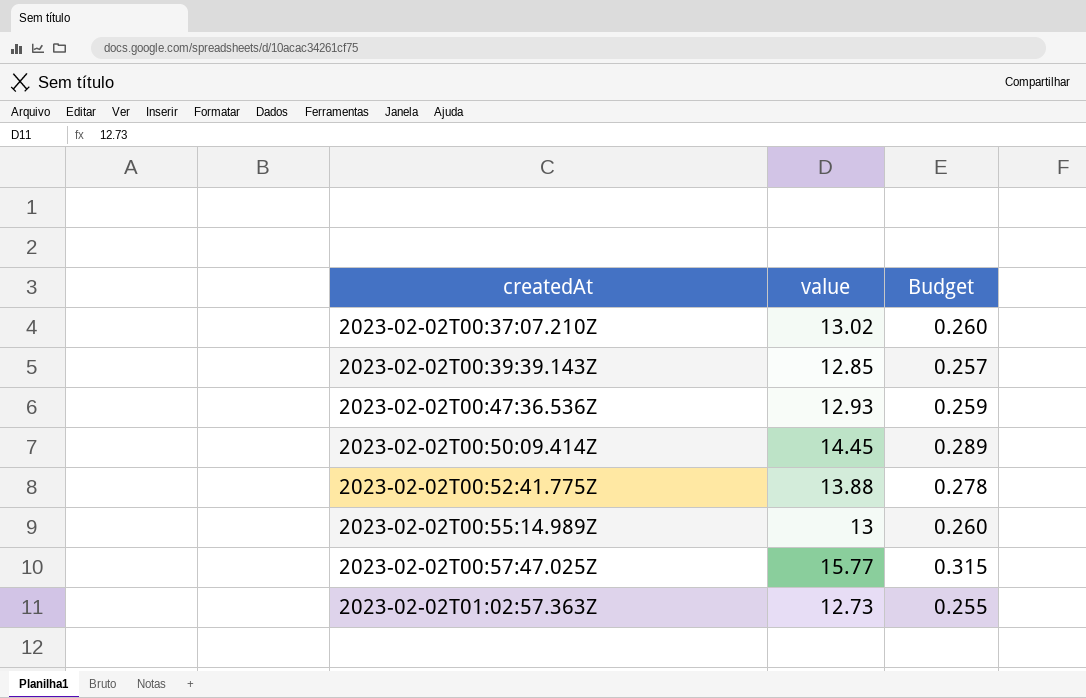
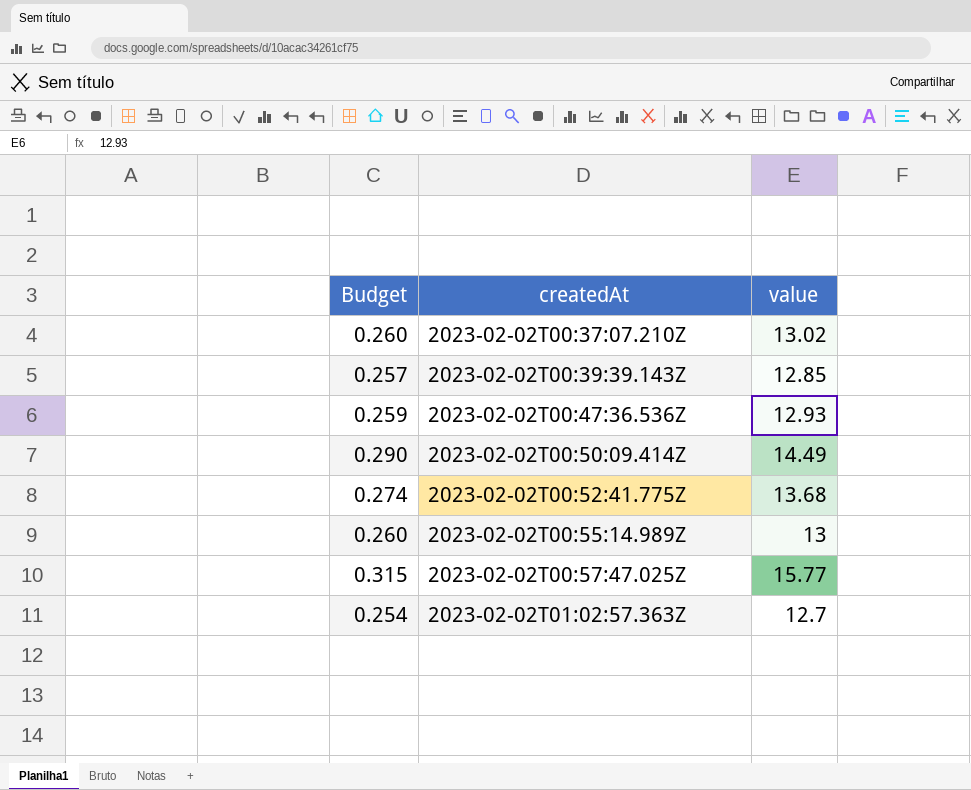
column Budget | position: 3 -> 1
2023-02-02T00:50:09.414Z | Budget: 0.289 -> 0.290
2023-02-02T00:50:09.414Z | value: 14.45 -> 14.49
2023-02-02T00:52:41.775Z | Budget: 0.278 -> 0.274
2023-02-02T00:52:41.775Z | value: 13.88 -> 13.68
2023-02-02T01:02:57.363Z | Budget: 0.255 -> 0.254
2023-02-02T01:02:57.363Z | value: 12.73 -> 12.7

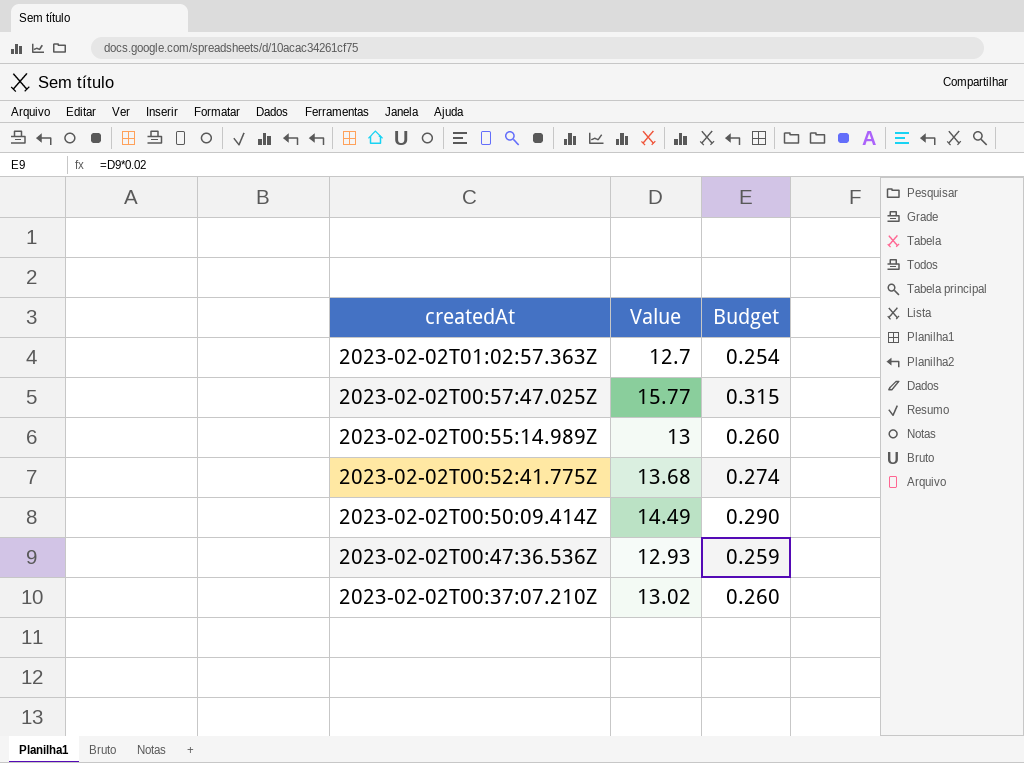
row order: createdAt ascending -> createdAt descending
column name: value -> Value
column Budget | position: 1 -> 3
row 2023-02-02T00:39:39.143Z: 0.257 | 12.85 -> none

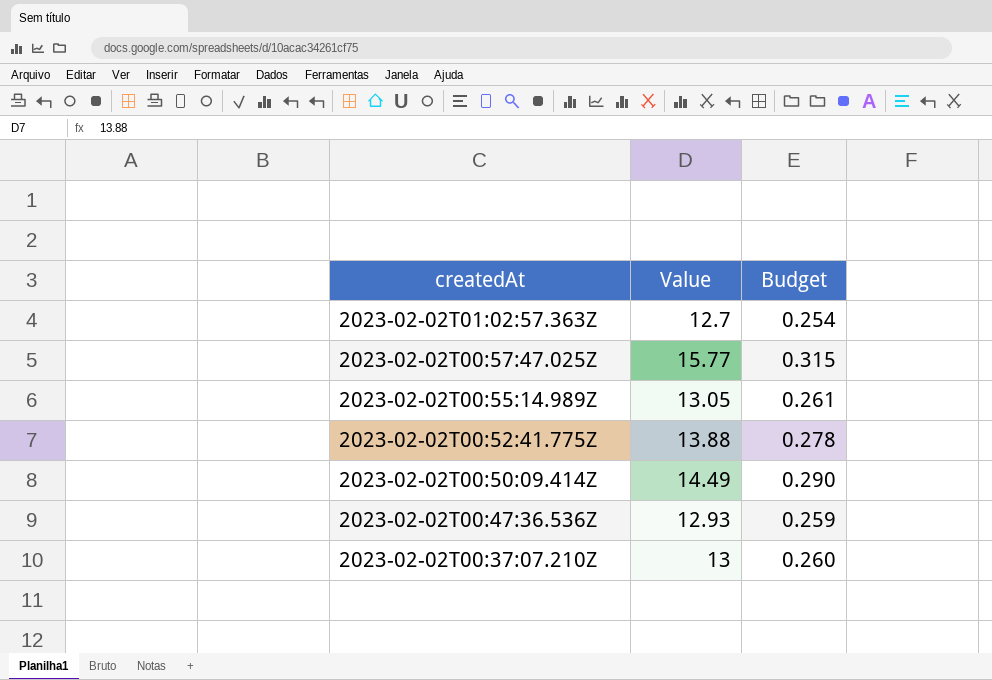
2023-02-02T00:55:14.989Z | Value: 13 -> 13.05
2023-02-02T00:55:14.989Z | Budget: 0.260 -> 0.261
2023-02-02T00:52:41.775Z | Value: 13.68 -> 13.88
2023-02-02T00:52:41.775Z | Budget: 0.274 -> 0.278
2023-02-02T00:37:07.210Z | Value: 13.02 -> 13

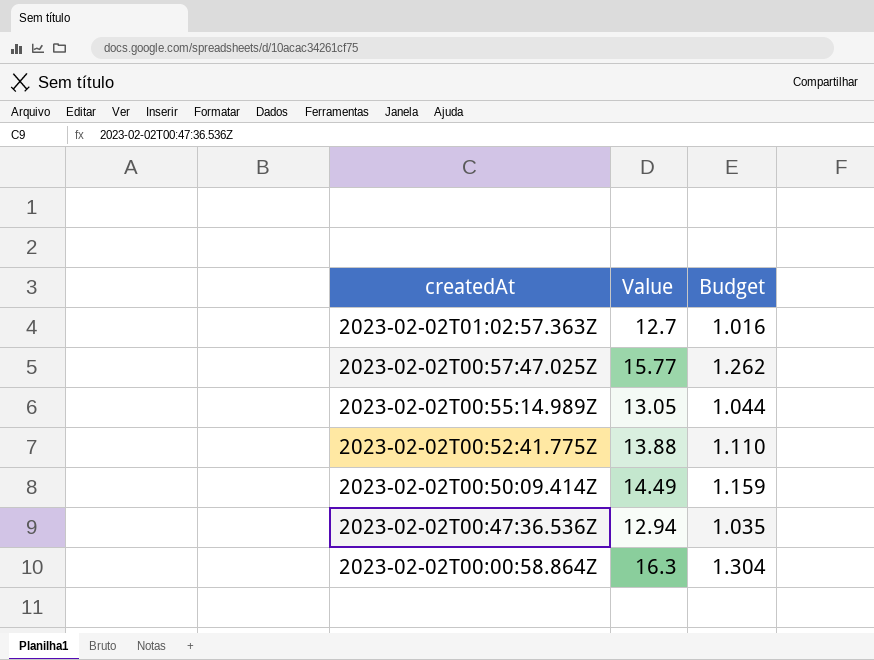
column Budget | formula: [Value] * 0.02 -> [Value] * 0.08
row 2023-02-02T00:37:07.210Z: 13 | 0.260 -> none
2023-02-02T00:47:36.536Z | Value: 12.93 -> 12.94
row 2023-02-02T00:00:58.864Z: none -> 16.3 | 1.304

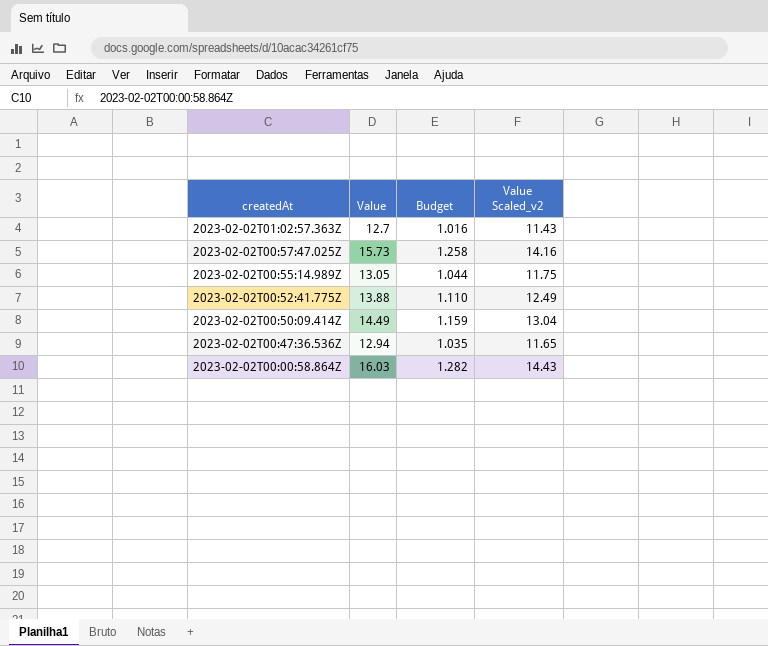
column Value Scaled_v2 | formula: none -> [Value] * 0.9
2023-02-02T00:57:47.025Z | Value: 15.77 -> 15.73
2023-02-02T00:57:47.025Z | Budget: 1.262 -> 1.258
2023-02-02T00:00:58.864Z | Value: 16.3 -> 16.03
2023-02-02T00:00:58.864Z | Budget: 1.304 -> 1.282

